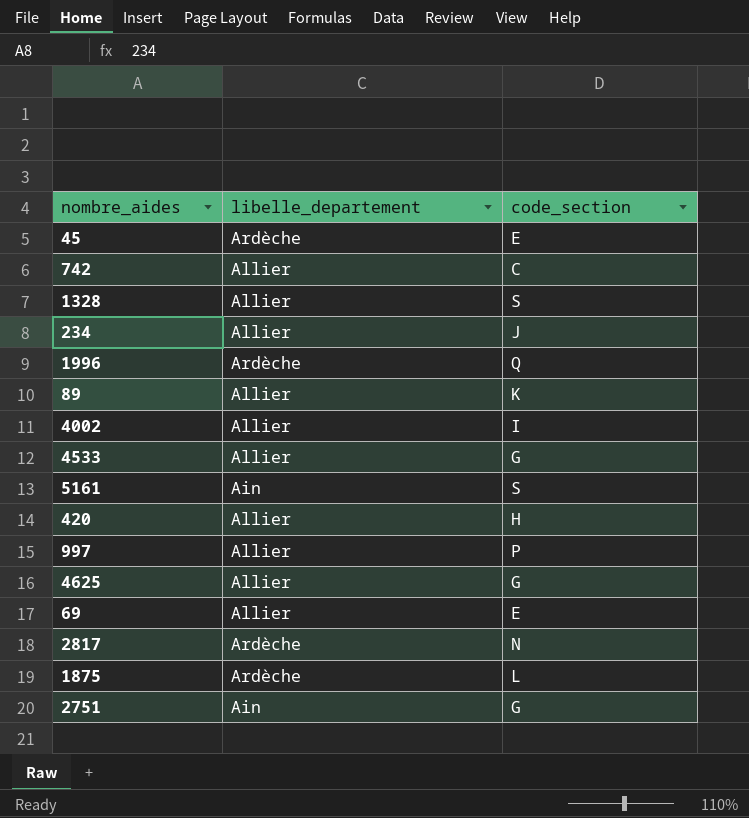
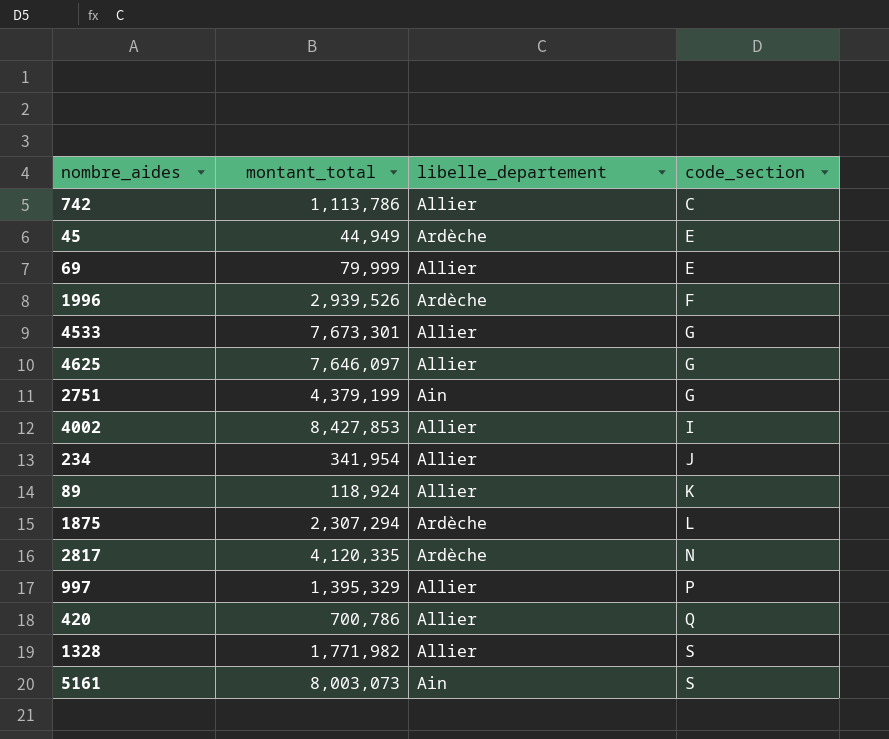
row order: none -> code_section ascending
column montant_total | position: none -> 2
1996 | code_section: Q -> F
420 | code_section: H -> Q

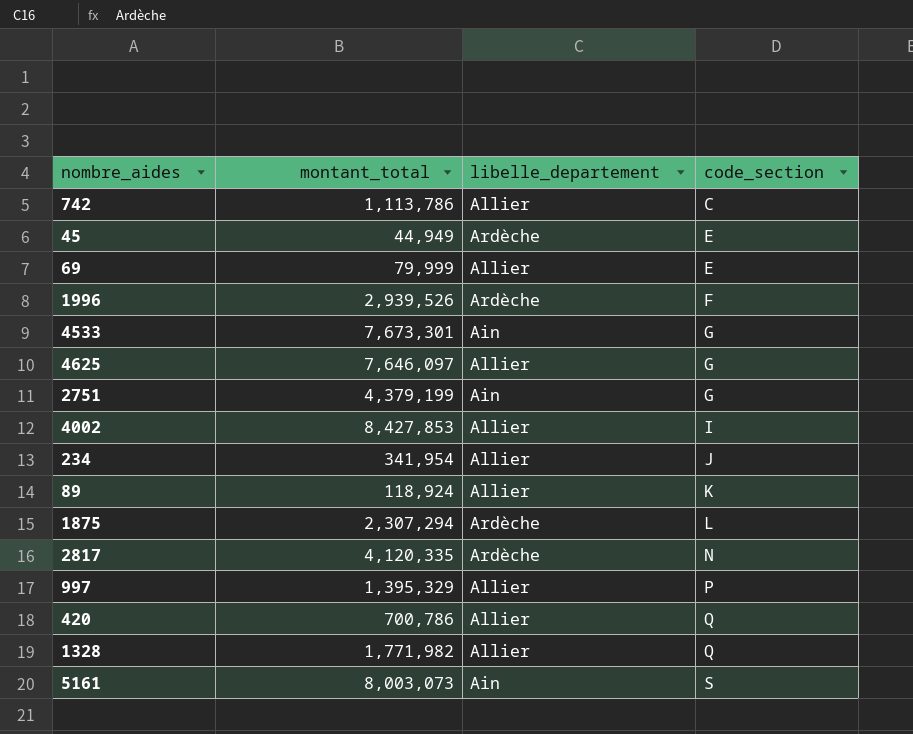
4533 | libelle_departement: Allier -> Ain
1328 | code_section: S -> Q

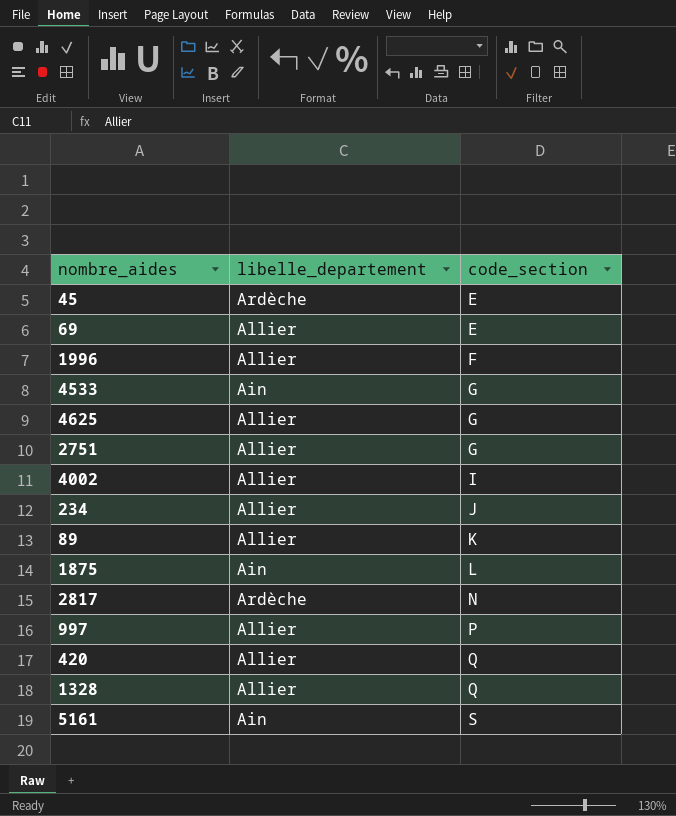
column montant_total | position: 2 -> none
row 742: 1,113,786 | Allier | C -> none
1996 | libelle_departement: Ardèche -> Allier
2751 | libelle_departement: Ain -> Allier
1875 | libelle_departement: Ardèche -> Ain

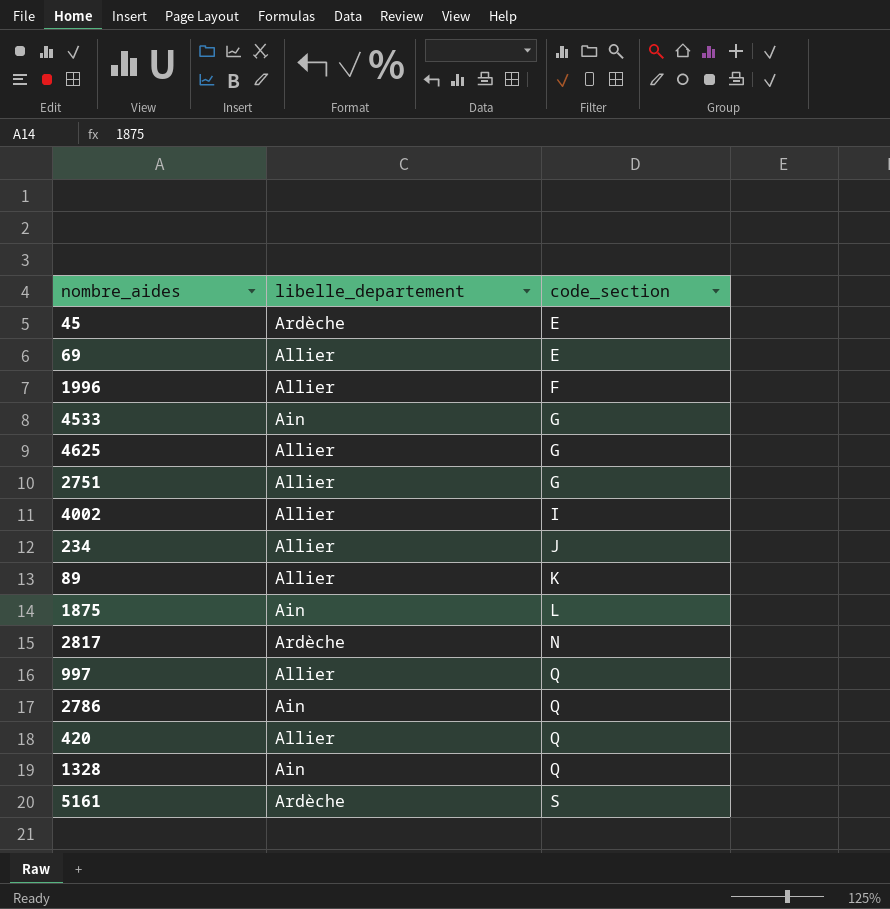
997 | code_section: P -> Q
row 2786: none -> Ain | Q
1328 | libelle_departement: Allier -> Ain
5161 | libelle_departement: Ain -> Ardèche

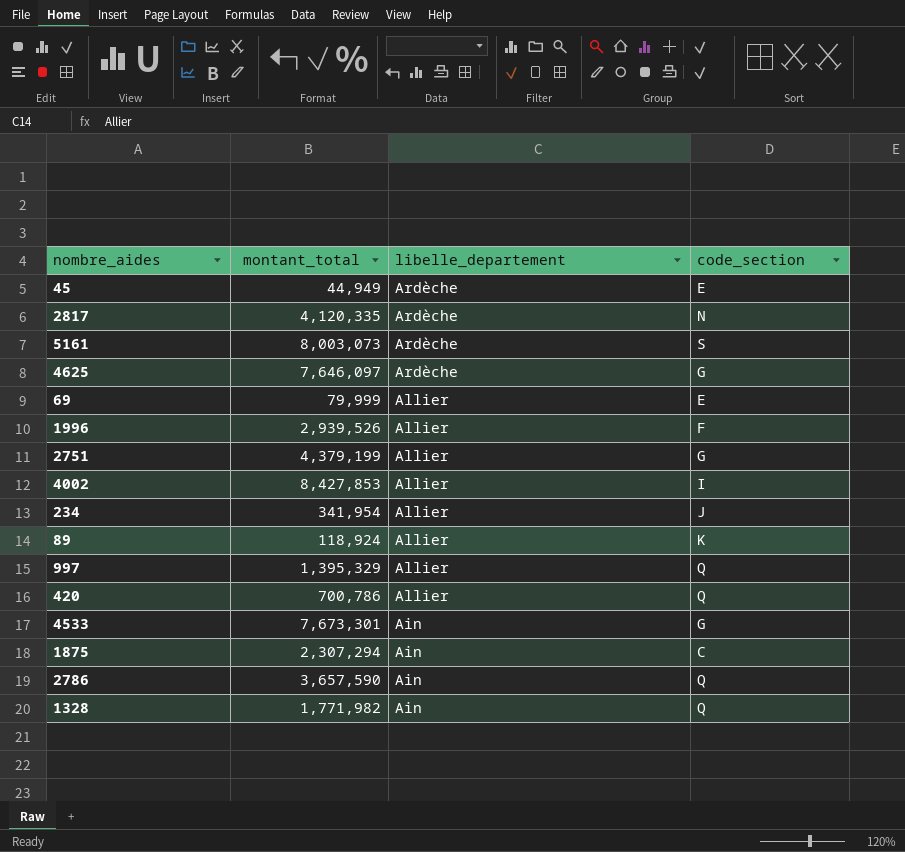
row order: code_section ascending -> libelle_departement descending
column montant_total | position: none -> 2
4625 | libelle_departement: Allier -> Ardèche
1875 | code_section: L -> C

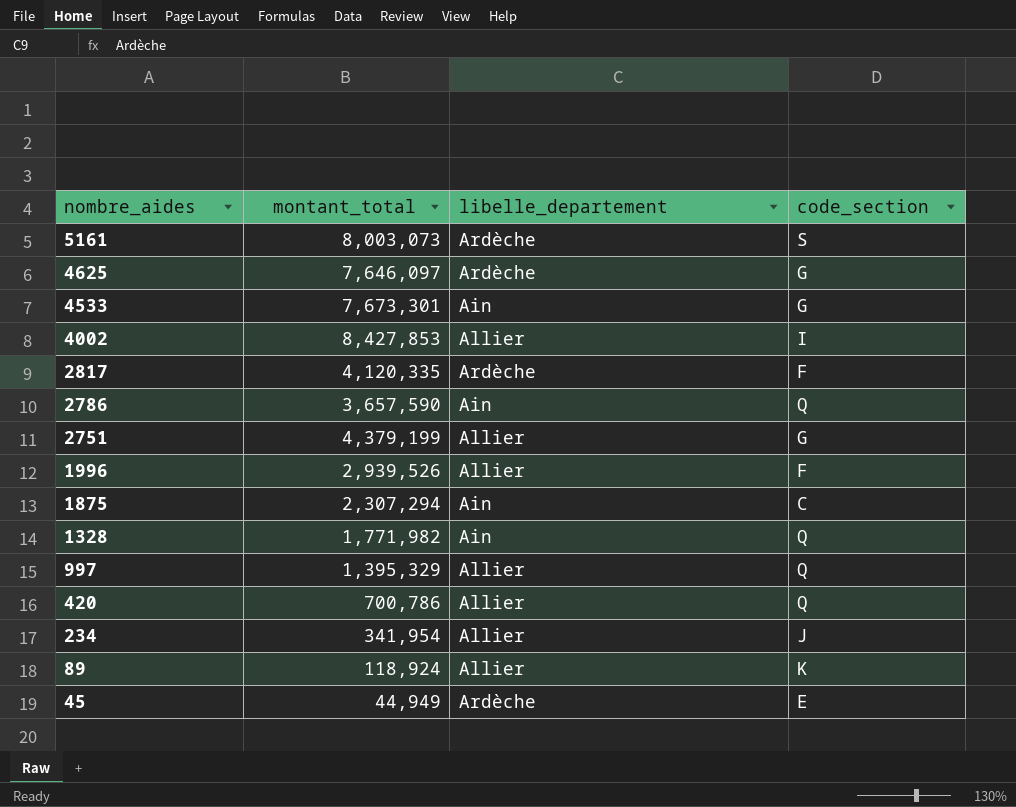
row order: libelle_departement descending -> nombre_aides descending
row 69: 79,999 | Allier | E -> none
2817 | code_section: N -> F

